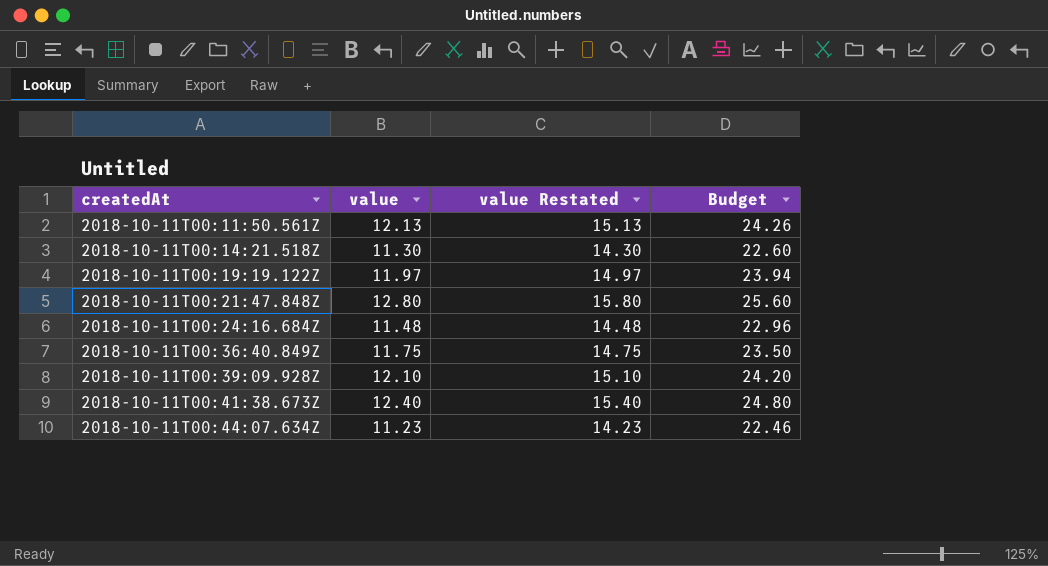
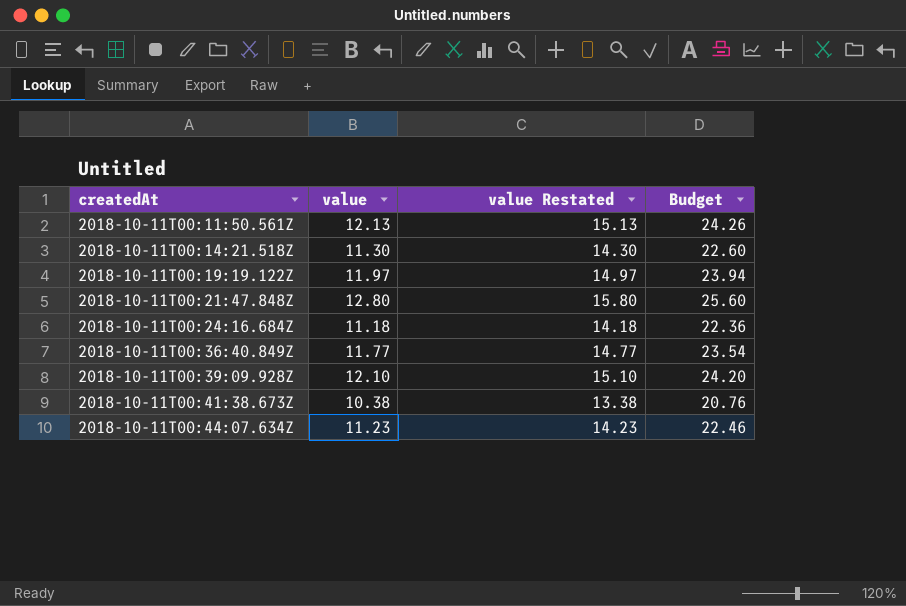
2018-10-11T00:24:16.684Z | value: 11.48 -> 11.18
2018-10-11T00:24:16.684Z | value Restated: 14.48 -> 14.18
2018-10-11T00:24:16.684Z | Budget: 22.96 -> 22.36
2018-10-11T00:36:40.849Z | value: 11.75 -> 11.77
2018-10-11T00:36:40.849Z | value Restated: 14.75 -> 14.77
2018-10-11T00:36:40.849Z | Budget: 23.50 -> 23.54
2018-10-11T00:41:38.673Z | value: 12.40 -> 10.38
2018-10-11T00:41:38.673Z | value Restated: 15.40 -> 13.38
2018-10-11T00:41:38.673Z | Budget: 24.80 -> 20.76

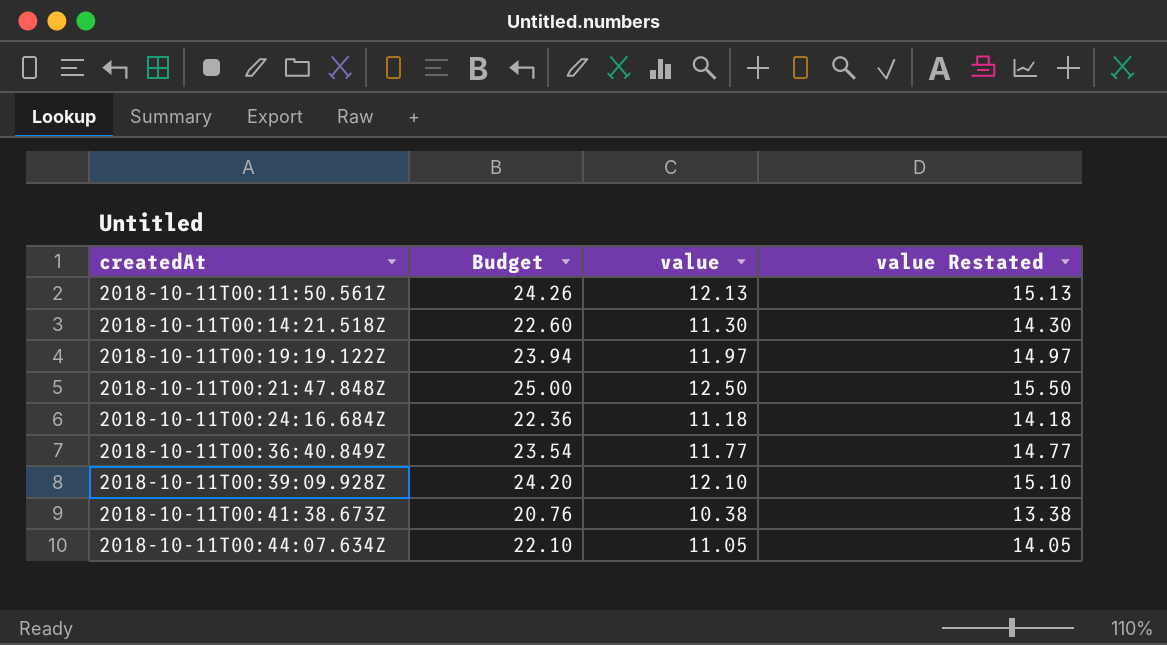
column Budget | position: 4 -> 2
2018-10-11T00:21:47.848Z | Budget: 25.60 -> 25.00
2018-10-11T00:21:47.848Z | value: 12.80 -> 12.50
2018-10-11T00:21:47.848Z | value Restated: 15.80 -> 15.50
2018-10-11T00:44:07.634Z | Budget: 22.46 -> 22.10
2018-10-11T00:44:07.634Z | value: 11.23 -> 11.05
2018-10-11T00:44:07.634Z | value Restated: 14.23 -> 14.05

